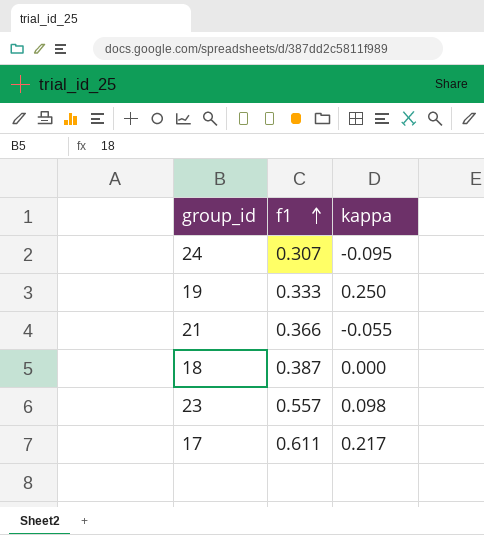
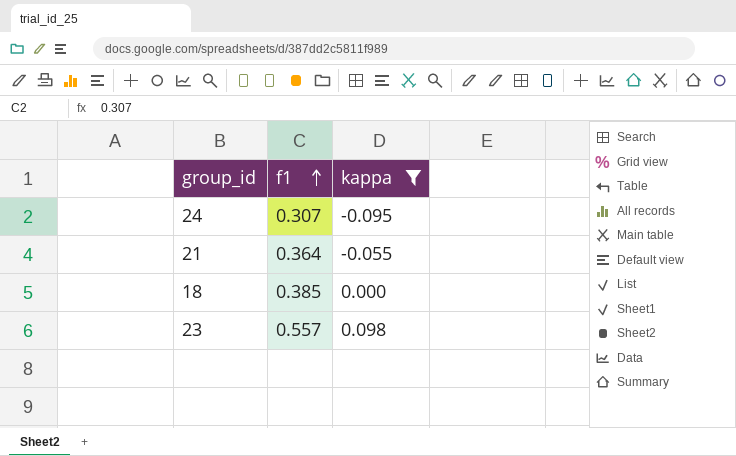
filter: none -> kappa <= 0.098
21 | f1: 0.366 -> 0.364
18 | f1: 0.387 -> 0.385

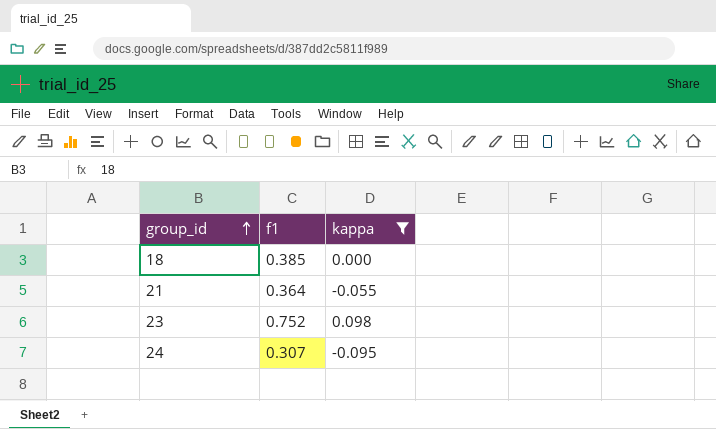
row order: f1 ascending -> group_id ascending
23 | f1: 0.557 -> 0.752

